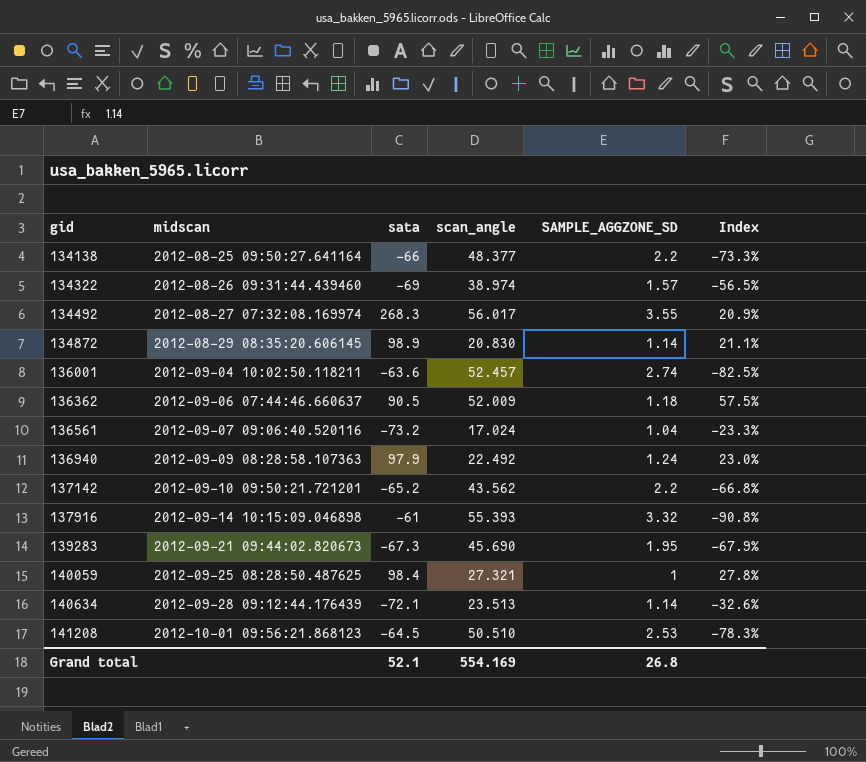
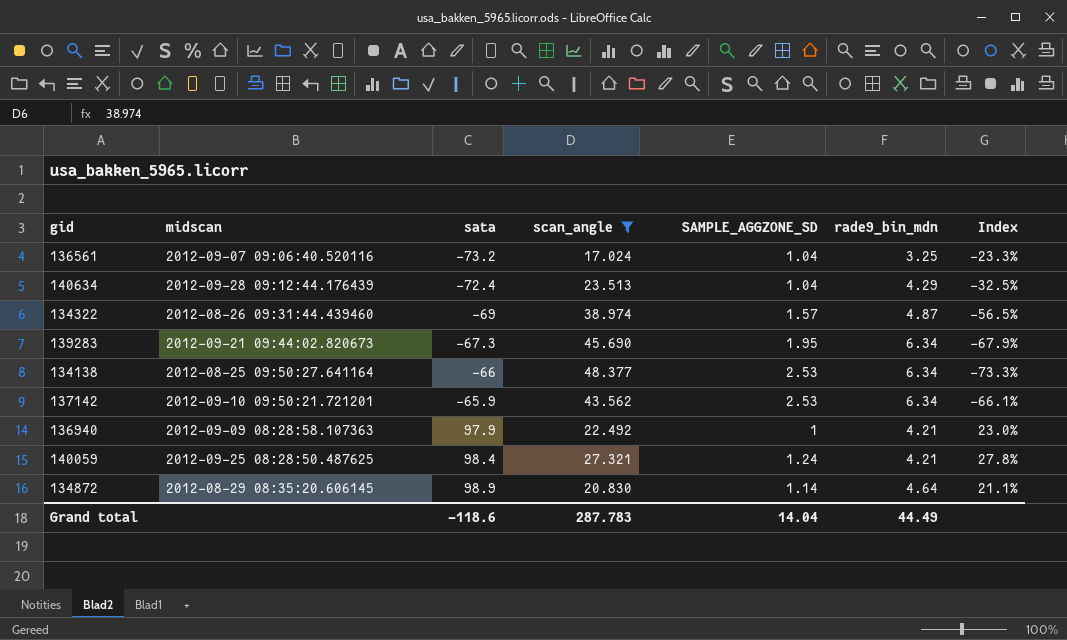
filter: none -> scan_angle <= 48.377
row order: gid ascending -> sata ascending
column rade9_bin_mdn | position: none -> 6
140634 | sata: -72.1 -> -72.4
140634 | SAMPLE_AGGZONE_SD: 1.14 -> 1.04
140634 | Index: -32.6% -> -32.5%
134138 | SAMPLE_AGGZONE_SD: 2.2 -> 2.53
137142 | sata: -65.2 -> -65.9
137142 | SAMPLE_AGGZONE_SD: 2.2 -> 2.53
137142 | Index: -66.8% -> -66.1%
136940 | SAMPLE_AGGZONE_SD: 1.24 -> 1
140059 | SAMPLE_AGGZONE_SD: 1 -> 1.24
Grand total | sata: 52.1 -> -118.6
Grand total | scan_angle: 554.169 -> 287.783
Grand total | SAMPLE_AGGZONE_SD: 26.8 -> 14.04

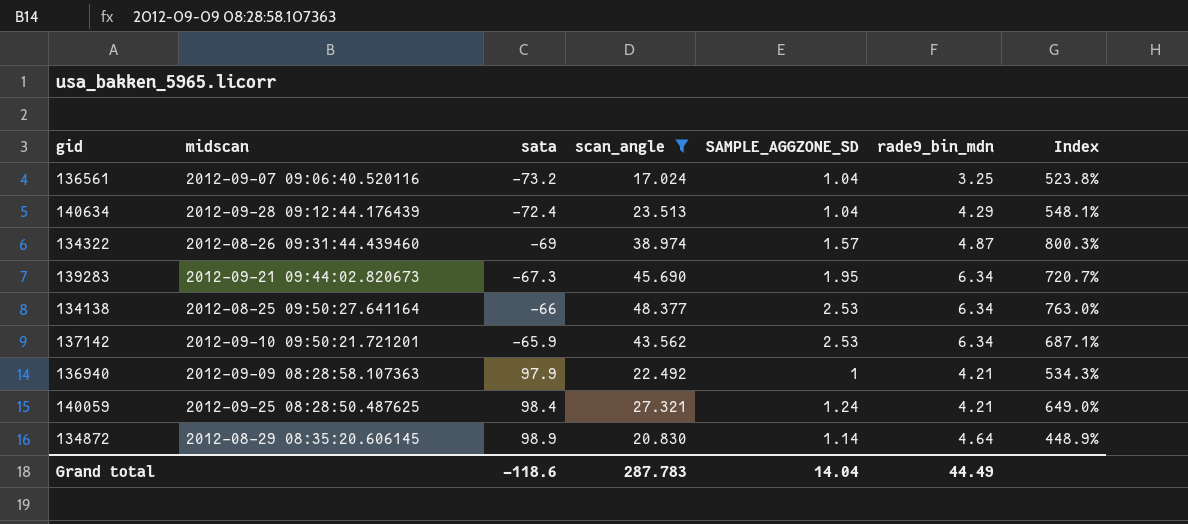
column Index | formula: [scan_angle] / [sata] -> [scan_angle] / [rade9_bin_mdn]

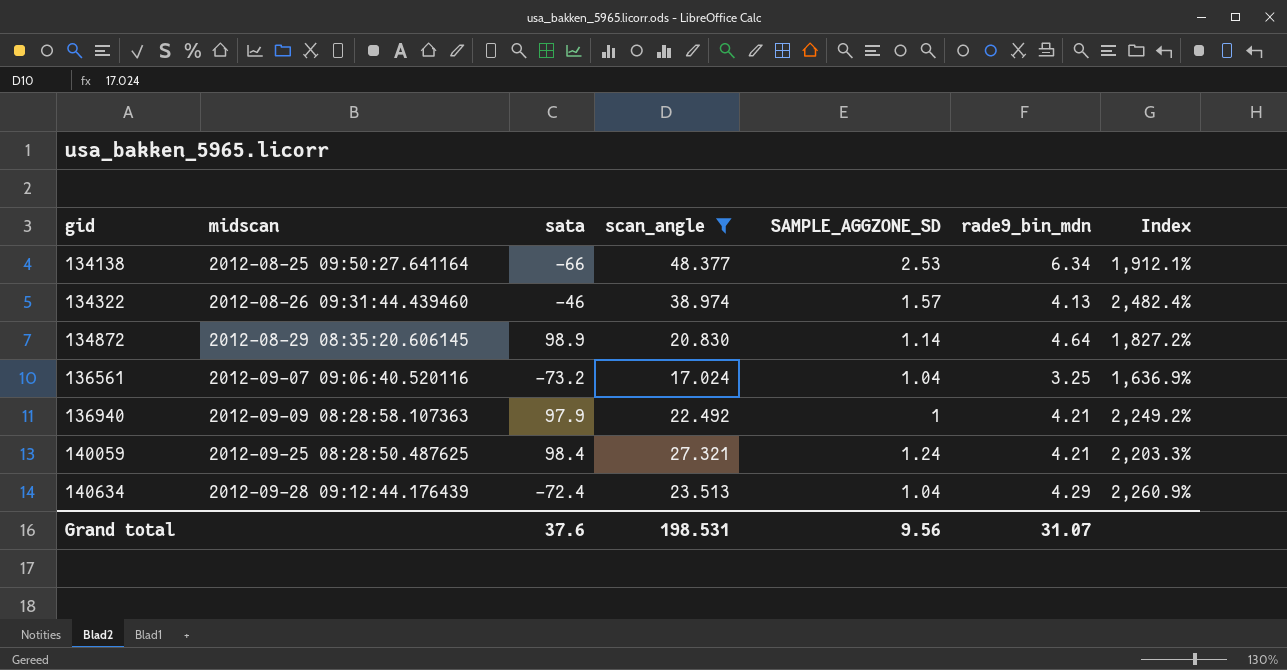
row order: sata ascending -> gid ascending
column Index | formula: [scan_angle] / [rade9_bin_mdn] -> [scan_angle] / [SAMPLE_AGGZONE_SD]
row 139283: 2012-09-21 09:44:02.820673 | -67.3 | 45.690 | 1.95 | 6.34 | 720.7% -> none
row 137142: 2012-09-10 09:50:21.721201 | -65.9 | 43.562 | 2.53 | 6.34 | 687.1% -> none
134322 | sata: -69 -> -46
134322 | rade9_bin_mdn: 4.87 -> 4.13
Grand total | sata: -118.6 -> 37.6
Grand total | scan_angle: 287.783 -> 198.531
Grand total | SAMPLE_AGGZONE_SD: 14.04 -> 9.56
Grand total | rade9_bin_mdn: 44.49 -> 31.07

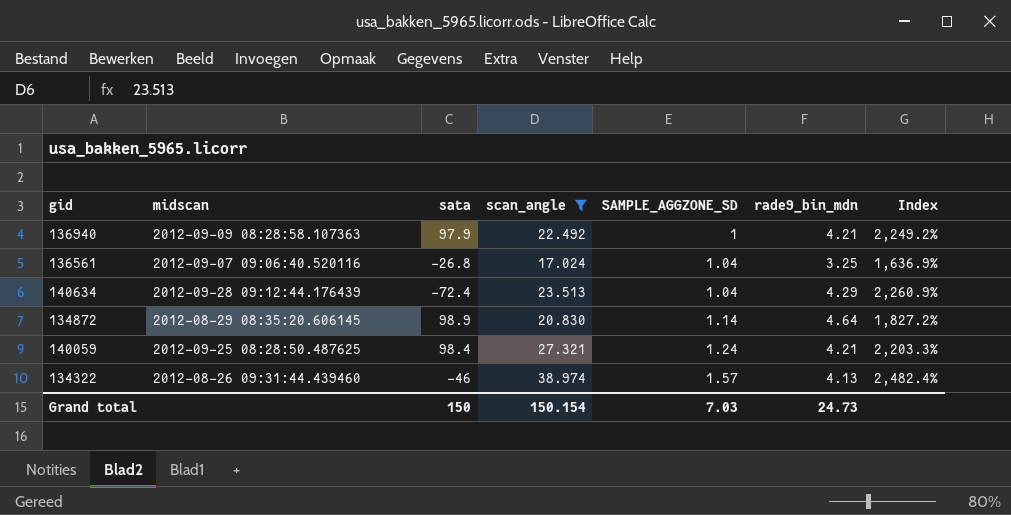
row order: gid ascending -> SAMPLE_AGGZONE_SD ascending
row 134138: 2012-08-25 09:50:27.641164 | -66 | 48.377 | 2.53 | 6.34 | 1,912.1% -> none
136561 | sata: -73.2 -> -26.8
Grand total | sata: 37.6 -> 150
Grand total | scan_angle: 198.531 -> 150.154
Grand total | SAMPLE_AGGZONE_SD: 9.56 -> 7.03
Grand total | rade9_bin_mdn: 31.07 -> 24.73

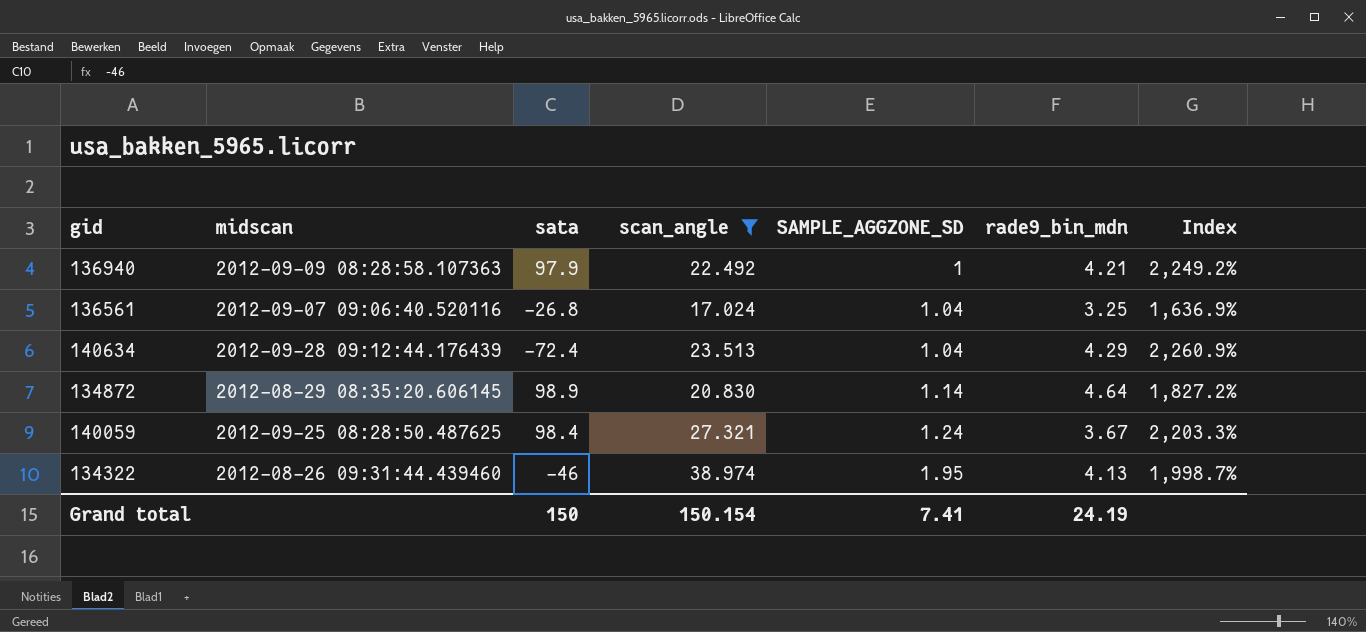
140059 | rade9_bin_mdn: 4.21 -> 3.67
134322 | SAMPLE_AGGZONE_SD: 1.57 -> 1.95
134322 | Index: 2,482.4% -> 1,998.7%
Grand total | SAMPLE_AGGZONE_SD: 7.03 -> 7.41
Grand total | rade9_bin_mdn: 24.73 -> 24.19

